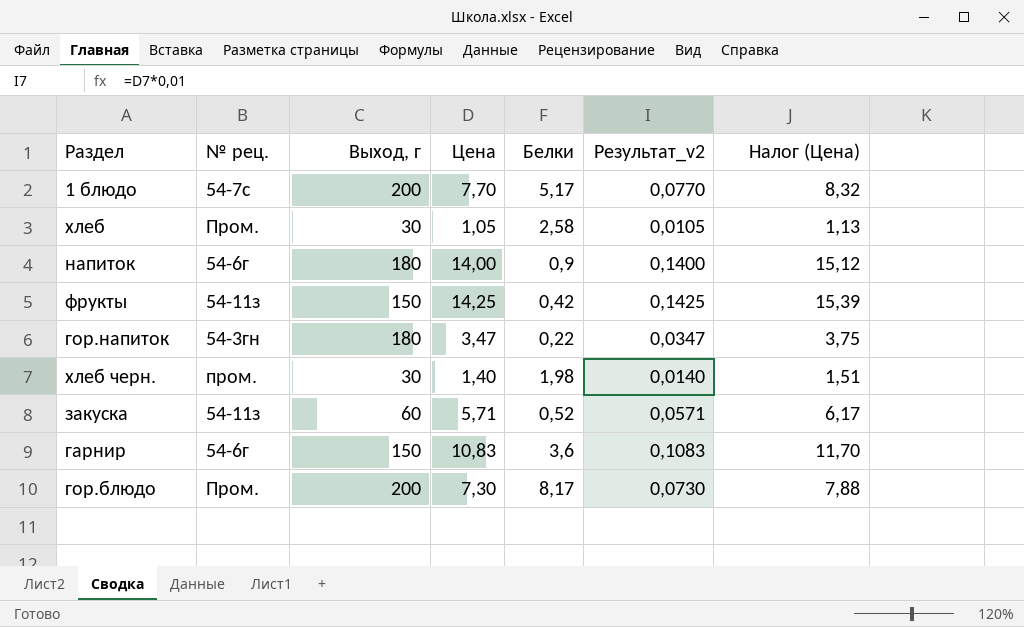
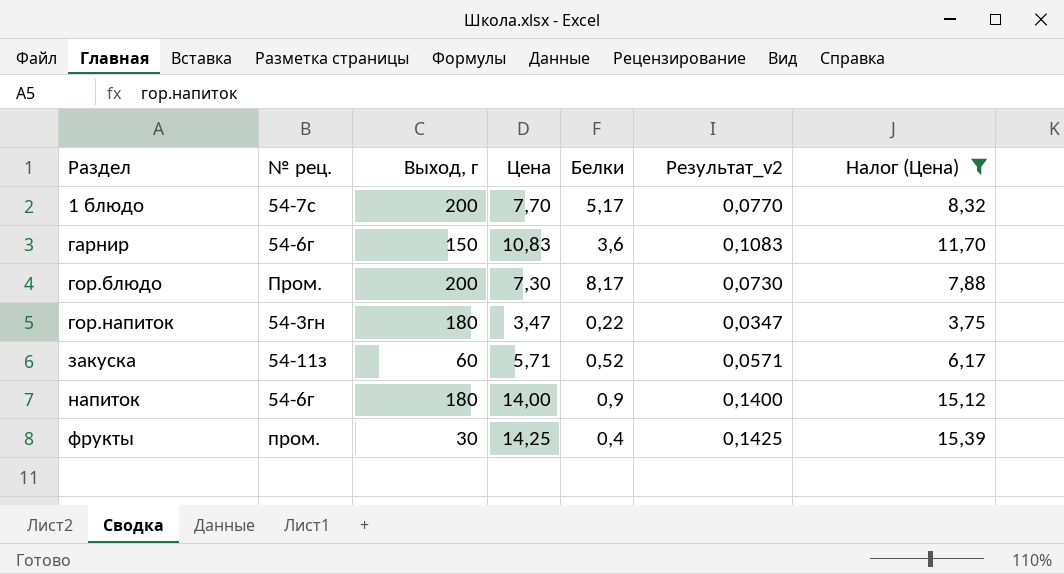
filter: none -> Налог (Цена) >= 3,75
row order: none -> Раздел ascending
фрукты | № рец.: 54-11з -> пром.
фрукты | Выход, г: 150 -> 30
фрукты | Белки: 0,42 -> 0,4

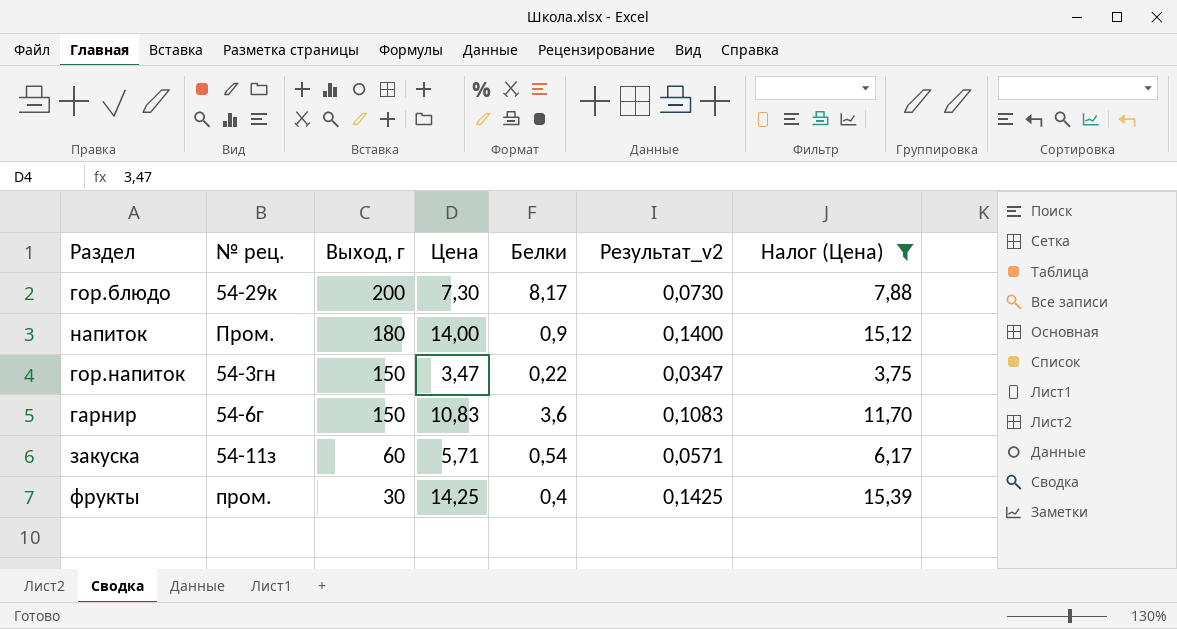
row order: Раздел ascending -> Выход, г descending
row 1 блюдо: 54-7с | 200 | 7,70 | 5,17 | 0,0770 | 8,32 -> none
гор.блюдо | № рец.: Пром. -> 54-29к
напиток | № рец.: 54-6г -> Пром.
гор.напиток | Выход, г: 180 -> 150
закуска | Белки: 0,52 -> 0,54

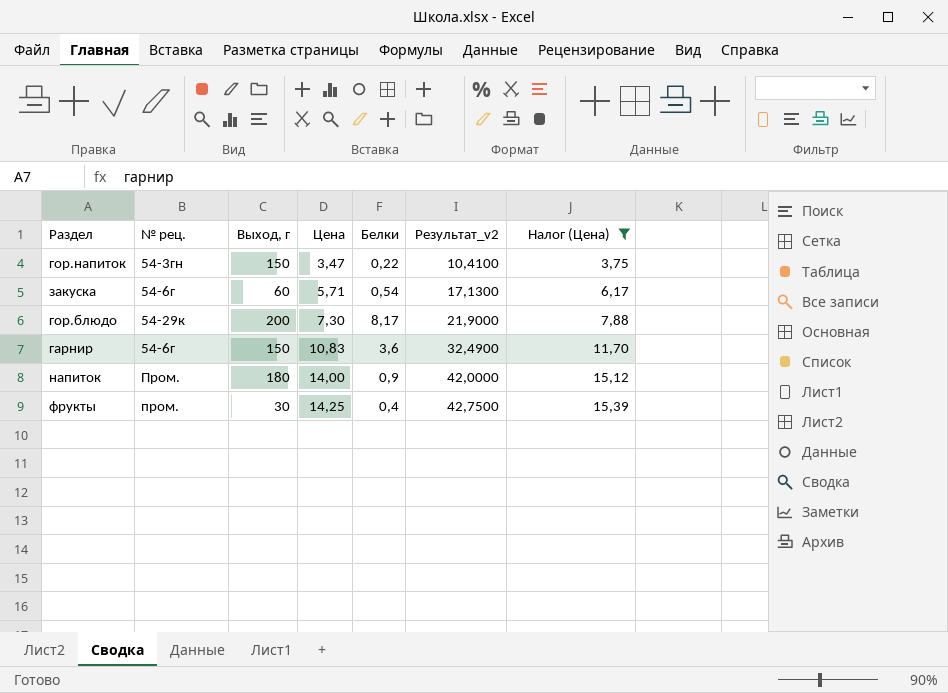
row order: Выход, г descending -> Цена ascending
column Результат_v2 | formula: [Цена] * 0,01 -> [Цена] * 3
закуска | № рец.: 54-11з -> 54-6г

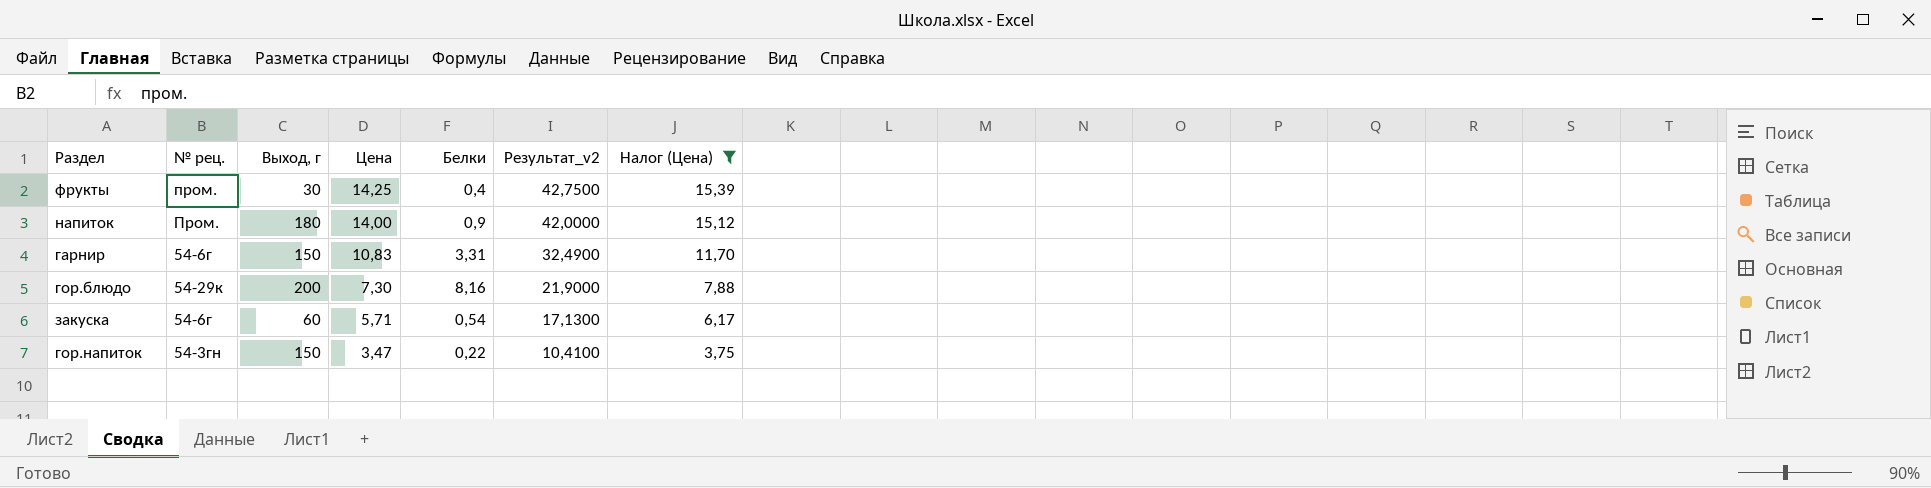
row order: Цена ascending -> Цена descending
гарнир | Белки: 3,6 -> 3,31
гор.блюдо | Белки: 8,17 -> 8,16

